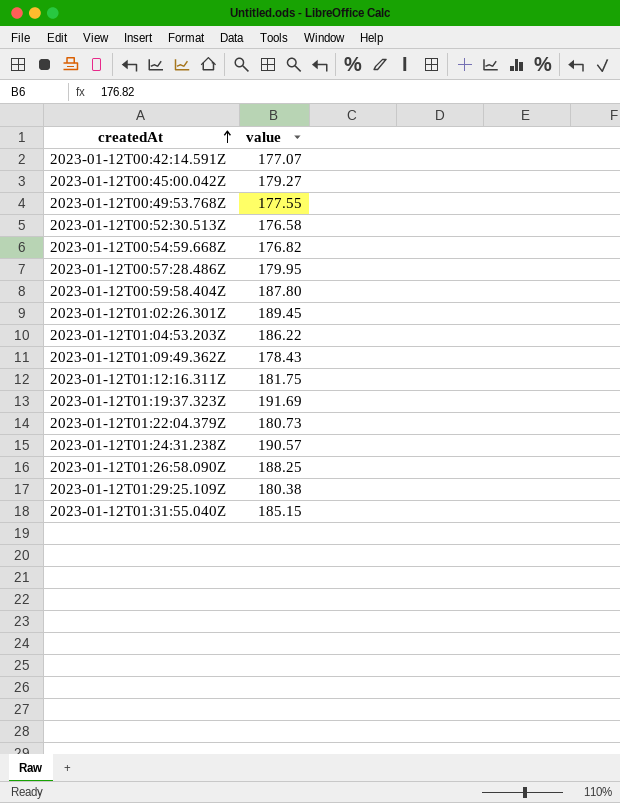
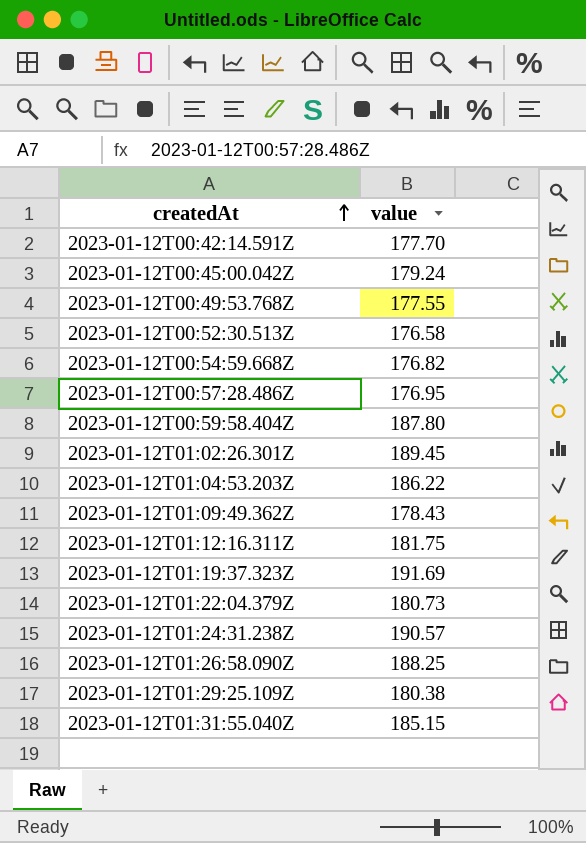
2023-01-12T00:42:14.591Z | value: 177.07 -> 177.70
2023-01-12T00:45:00.042Z | value: 179.27 -> 179.24
2023-01-12T00:57:28.486Z | value: 179.95 -> 176.95

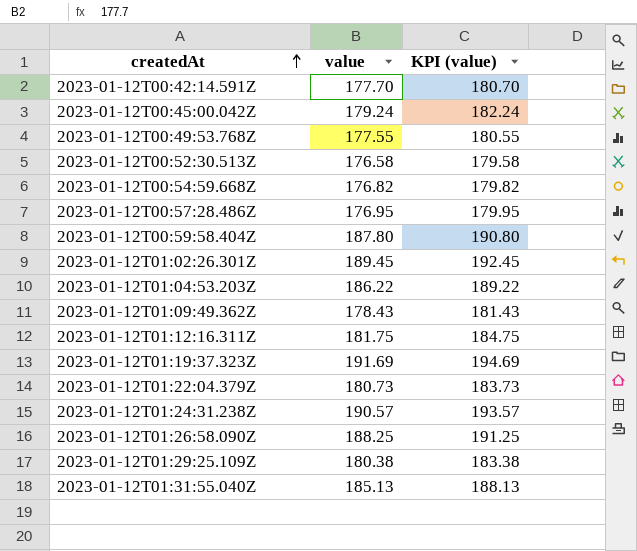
column KPI (value) | formula: none -> [value] + 3
2023-01-12T01:31:55.040Z | value: 185.15 -> 185.13

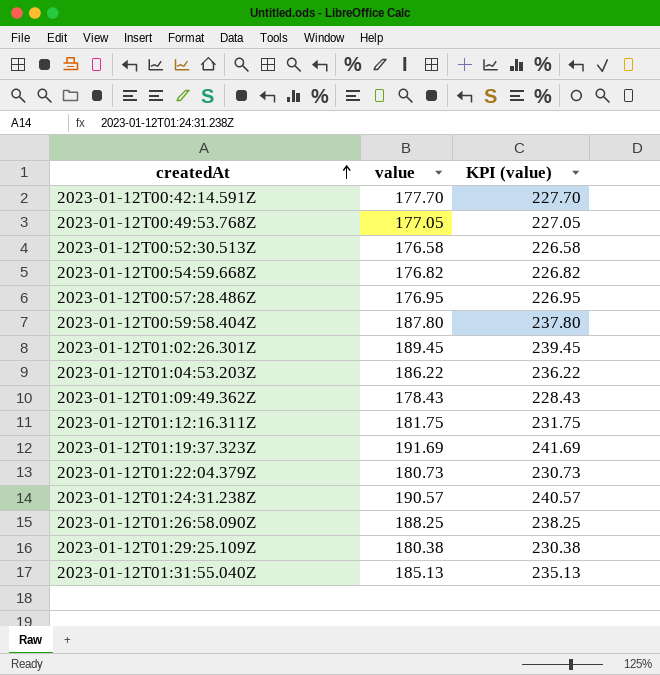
column KPI (value) | formula: [value] + 3 -> [value] + 50
row 2023-01-12T00:45:00.042Z: 179.24 | 182.24 -> none
2023-01-12T00:49:53.768Z | value: 177.55 -> 177.05

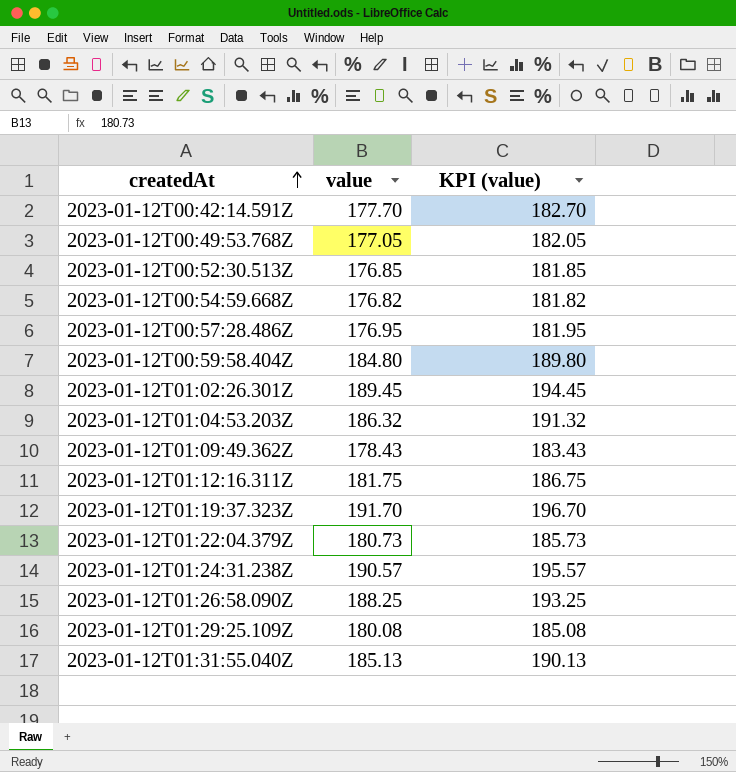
column KPI (value) | formula: [value] + 50 -> [value] + 5
2023-01-12T00:52:30.513Z | value: 176.58 -> 176.85
2023-01-12T00:59:58.404Z | value: 187.80 -> 184.80
2023-01-12T01:04:53.203Z | value: 186.22 -> 186.32
2023-01-12T01:19:37.323Z | value: 191.69 -> 191.70
2023-01-12T01:29:25.109Z | value: 180.38 -> 180.08

